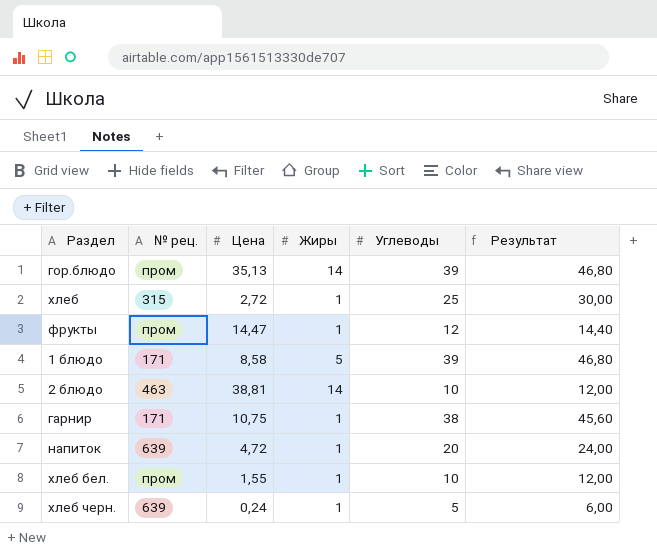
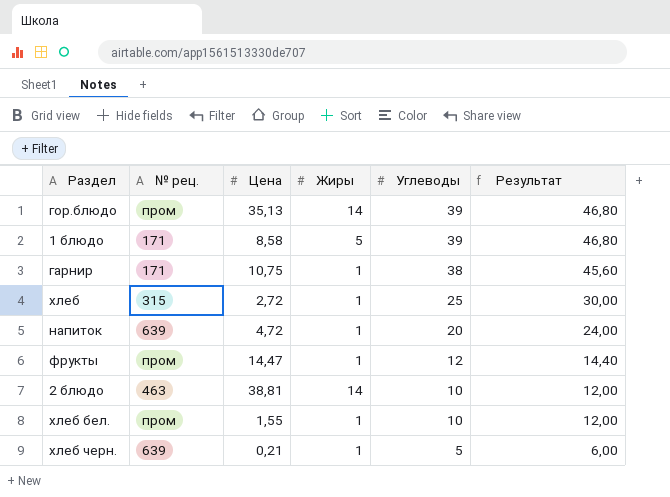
row order: none -> Углеводы descending
хлеб черн. | Цена: 0,24 -> 0,21

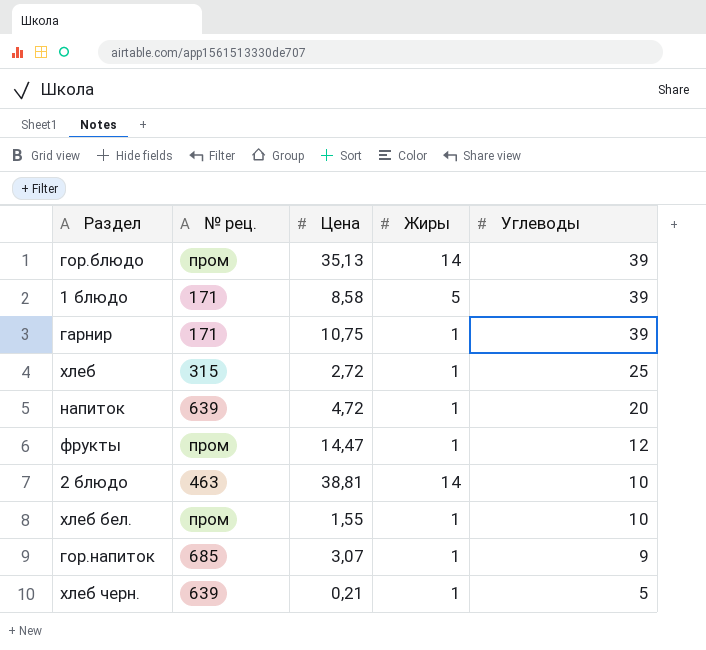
column Результат | formula: [Углеводы] * 1,2 -> none
гарнир | Углеводы: 38 -> 39
row гор.напиток: none -> 685 | 3,07 | 1 | 9

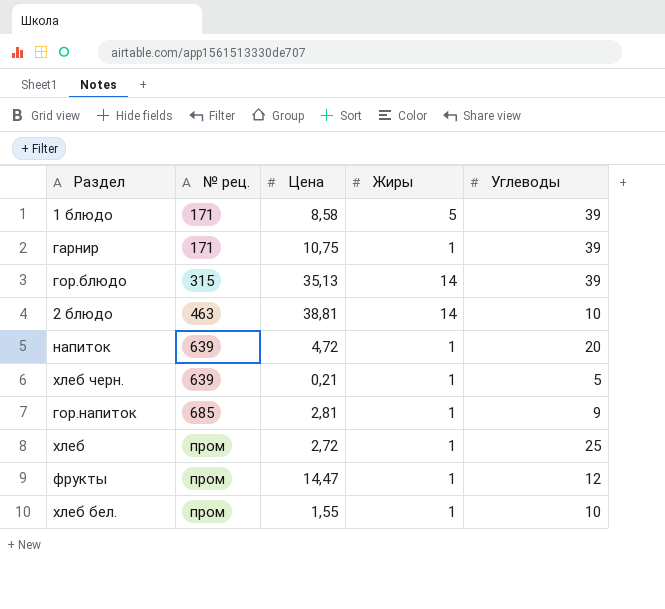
row order: Углеводы descending -> № рец. ascending
гор.блюдо | № рец.: пром -> 315
гор.напиток | Цена: 3,07 -> 2,81
хлеб | № рец.: 315 -> пром

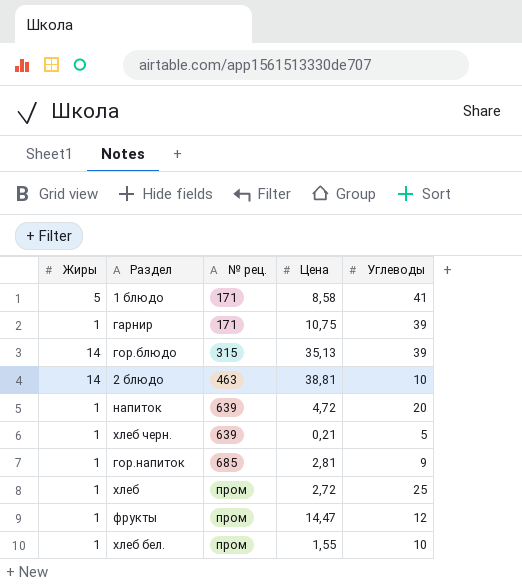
column Жиры | position: 4 -> 1
1 блюдо | Углеводы: 39 -> 41

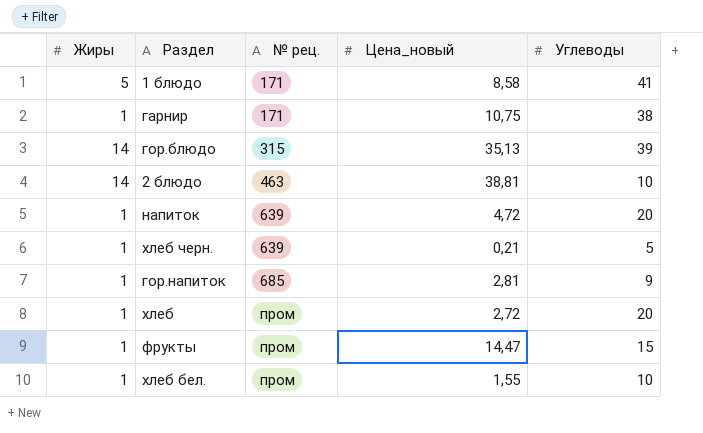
column name: Цена -> Цена_новый
гарнир | Углеводы: 39 -> 38
хлеб | Углеводы: 25 -> 20
фрукты | Углеводы: 12 -> 15

